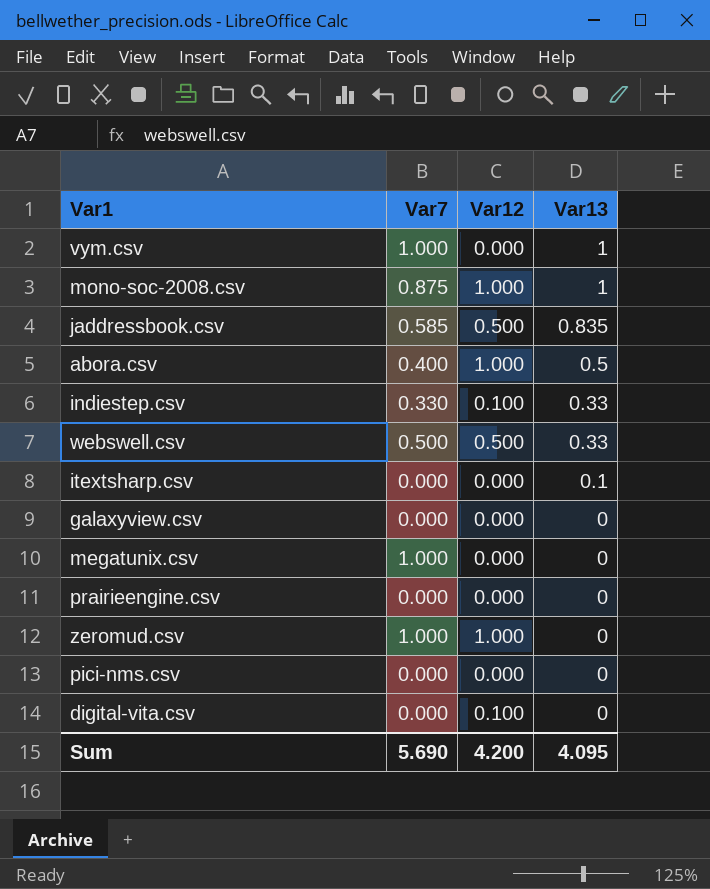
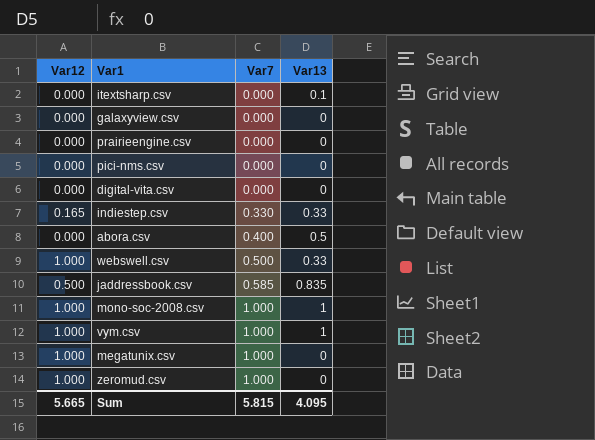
row order: Var13 descending -> Var7 ascending
column Var12 | position: 3 -> 1
digital-vita.csv | Var12: 0.100 -> 0.000
indiestep.csv | Var12: 0.100 -> 0.165
abora.csv | Var12: 1.000 -> 0.000
webswell.csv | Var12: 0.500 -> 1.000
mono-soc-2008.csv | Var7: 0.875 -> 1.000
vym.csv | Var12: 0.000 -> 1.000
megatunix.csv | Var12: 0.000 -> 1.000
Sum | Var12: 4.200 -> 5.665
Sum | Var7: 5.690 -> 5.815

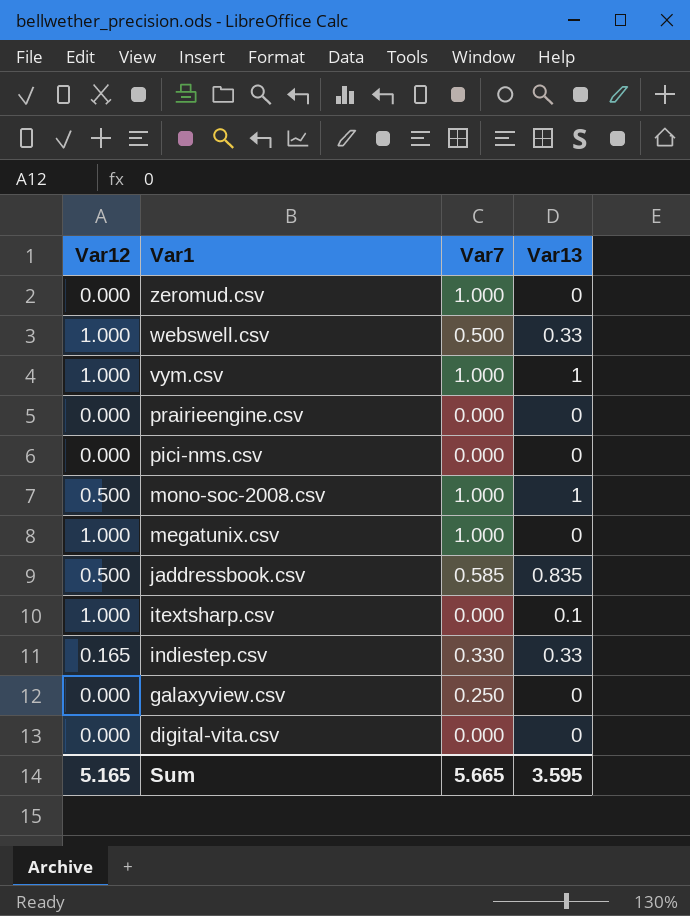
row order: Var7 ascending -> Var1 descending
row abora.csv: 0.000 | 0.400 | 0.5 -> none
zeromud.csv | Var12: 1.000 -> 0.000
mono-soc-2008.csv | Var12: 1.000 -> 0.500
itextsharp.csv | Var12: 0.000 -> 1.000
galaxyview.csv | Var7: 0.000 -> 0.250
Sum | Var12: 5.665 -> 5.165
Sum | Var7: 5.815 -> 5.665
Sum | Var13: 4.095 -> 3.595

